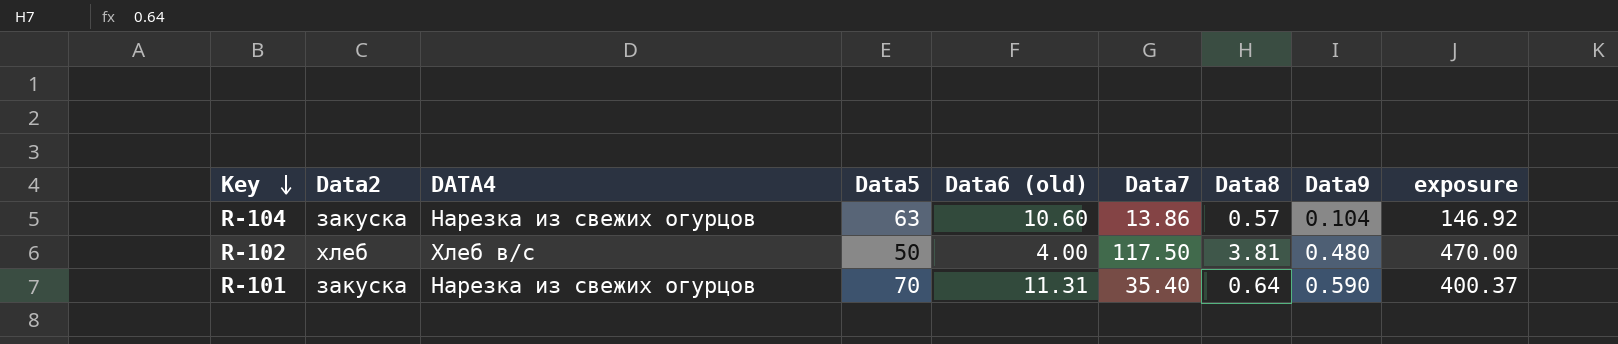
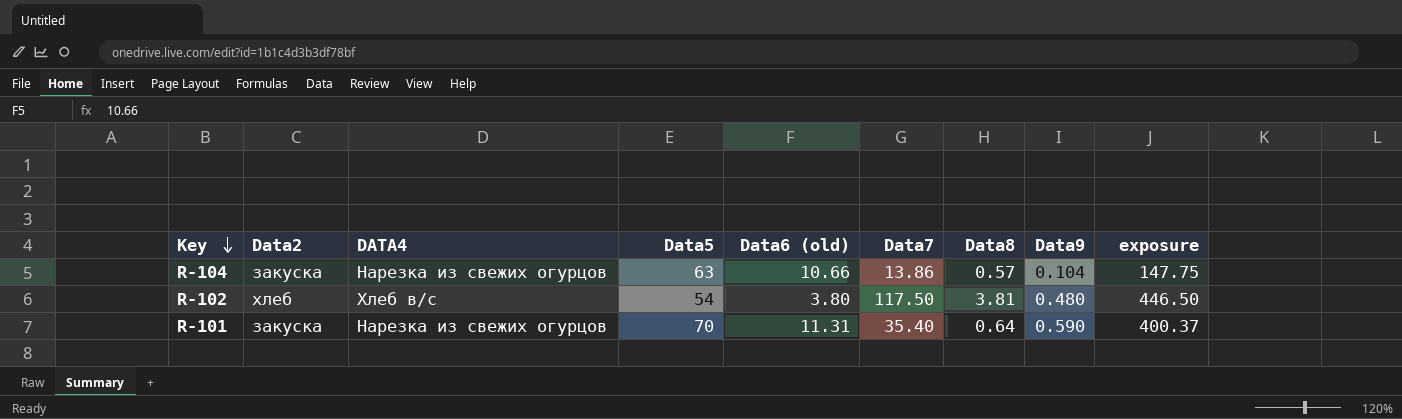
R-104 | Data6 (old): 10.60 -> 10.66
R-104 | exposure: 146.92 -> 147.75
R-102 | Data5: 50 -> 54
R-102 | Data6 (old): 4.00 -> 3.80
R-102 | exposure: 470.00 -> 446.50

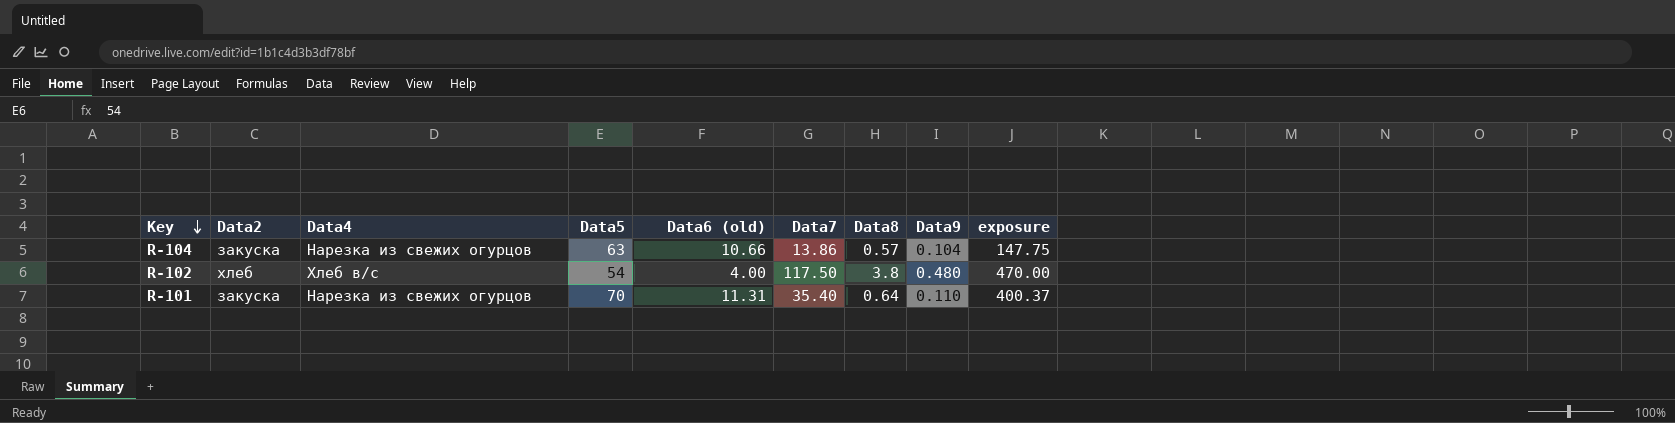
column name: DATA4 -> Data4
R-102 | Data6 (old): 3.80 -> 4.00
R-102 | Data8: 3.81 -> 3.8
R-102 | exposure: 446.50 -> 470.00
R-101 | Data9: 0.590 -> 0.110

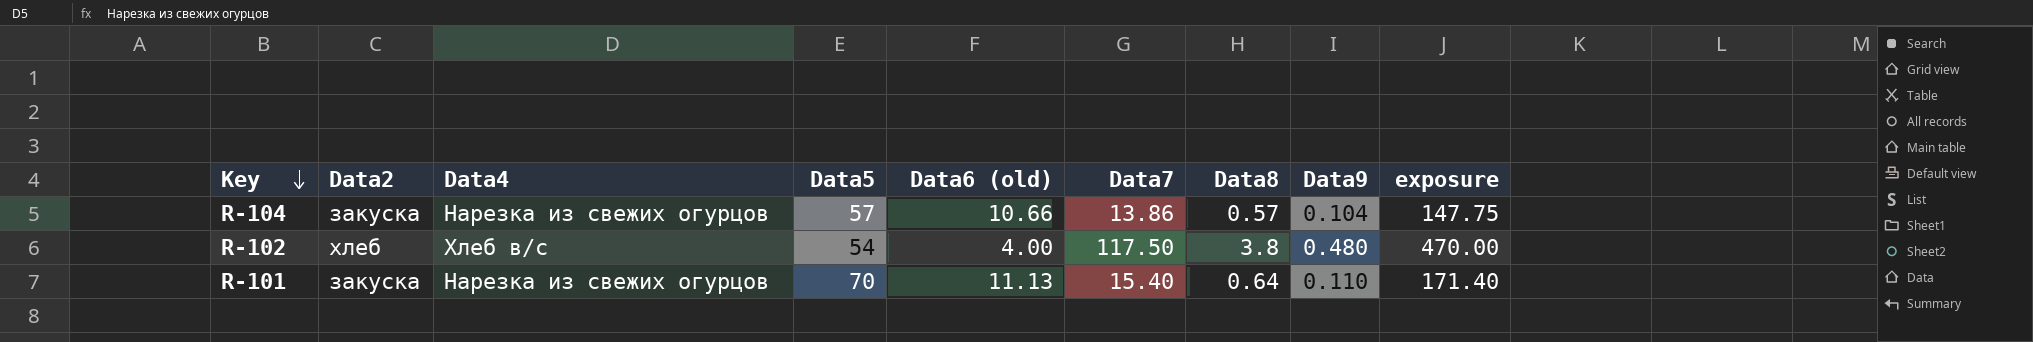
R-104 | Data5: 63 -> 57
R-101 | Data6 (old): 11.31 -> 11.13
R-101 | Data7: 35.40 -> 15.40
R-101 | exposure: 400.37 -> 171.40

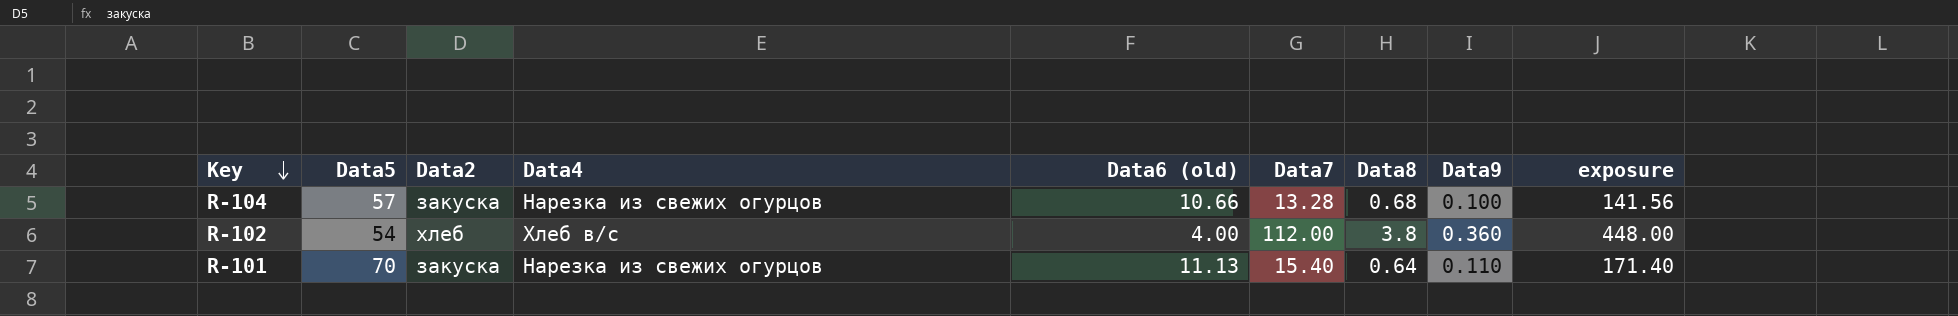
column Data5 | position: 4 -> 2
R-104 | Data7: 13.86 -> 13.28
R-104 | Data8: 0.57 -> 0.68
R-104 | Data9: 0.104 -> 0.100
R-104 | exposure: 147.75 -> 141.56
R-102 | Data7: 117.50 -> 112.00
R-102 | Data9: 0.480 -> 0.360
R-102 | exposure: 470.00 -> 448.00

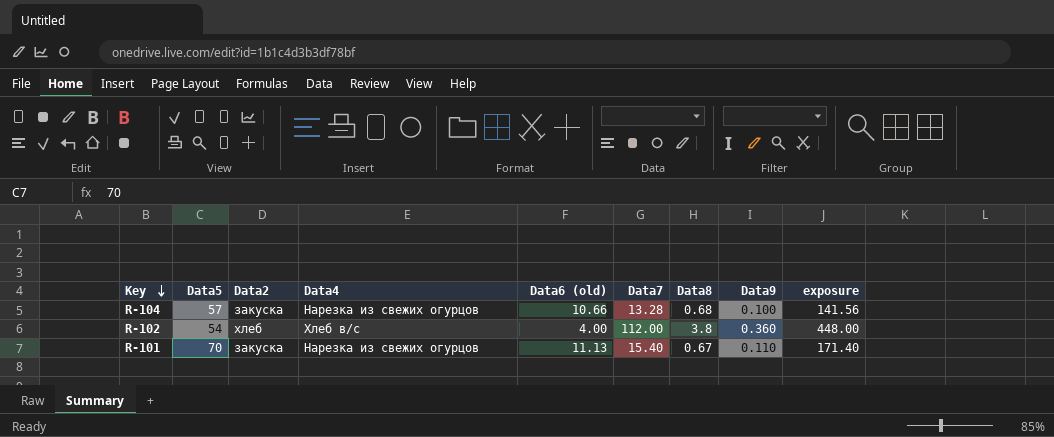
R-101 | Data8: 0.64 -> 0.67

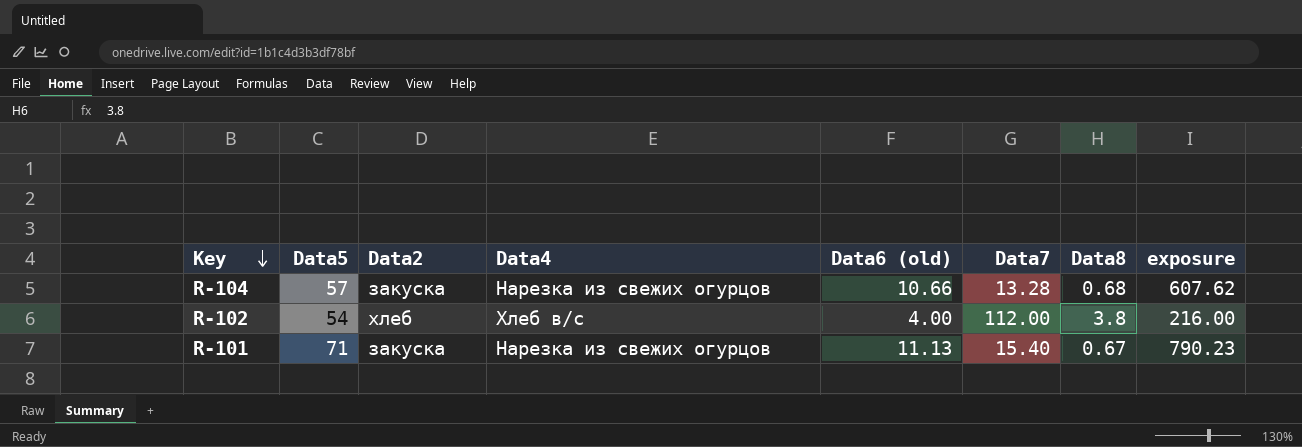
column Data9 | position: 8 -> none
column exposure | formula: [Data6 (old)] * [Data7] -> [Data5] * [Data6 (old)]
R-101 | Data5: 70 -> 71

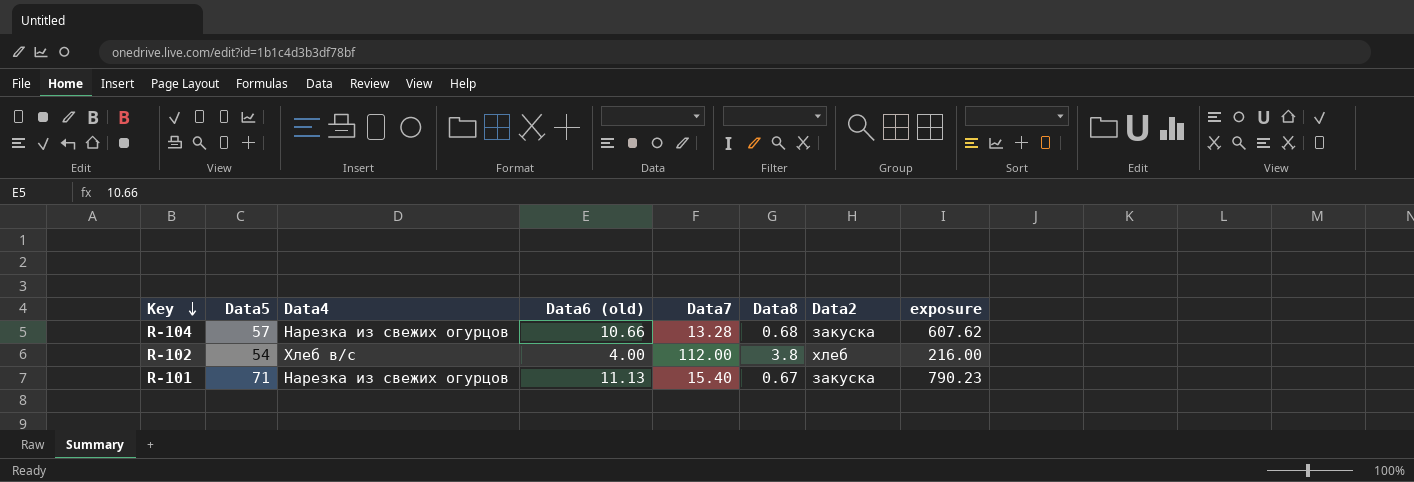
column Data2 | position: 3 -> 7

